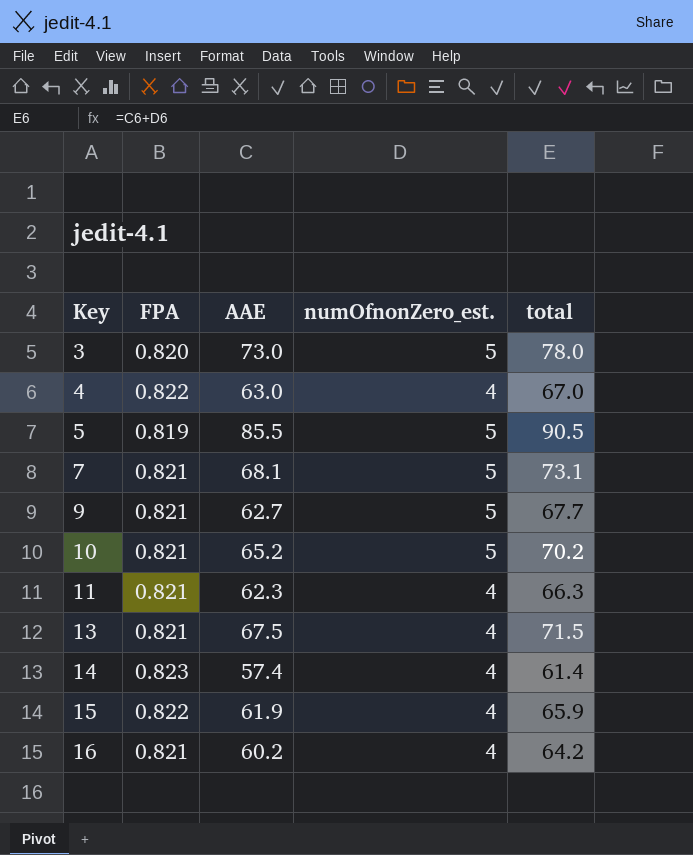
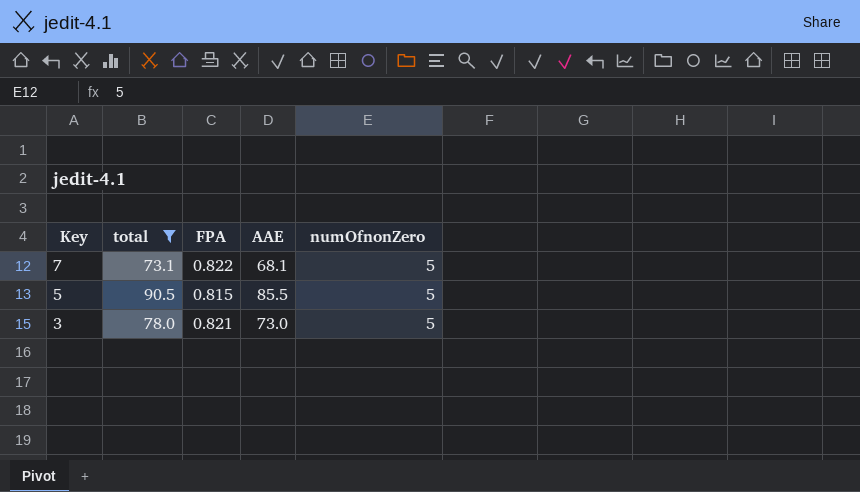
filter: none -> total >= 73.1
row order: Key ascending -> Key descending
column total | position: 5 -> 2
column name: numOfnonZero_est. -> numOfnonZero
7 | FPA: 0.821 -> 0.822
5 | FPA: 0.819 -> 0.815
3 | FPA: 0.820 -> 0.821

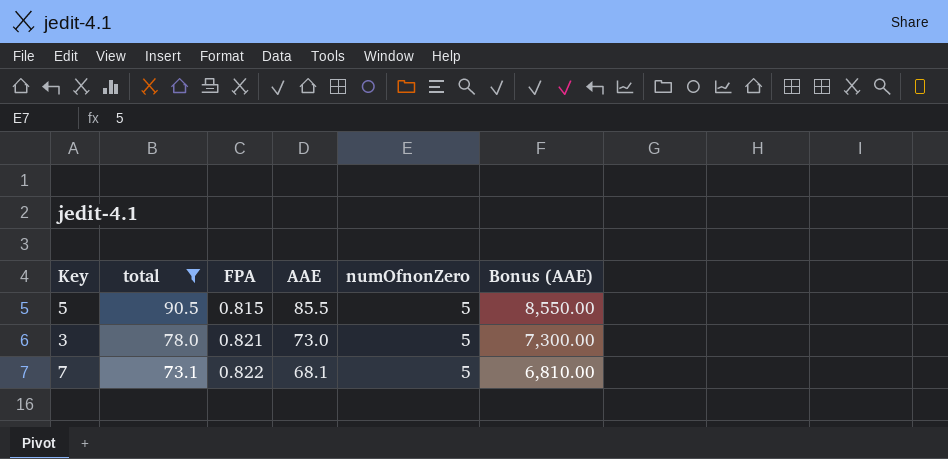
row order: Key descending -> total descending
column Bonus (AAE) | formula: none -> [AAE] * 100

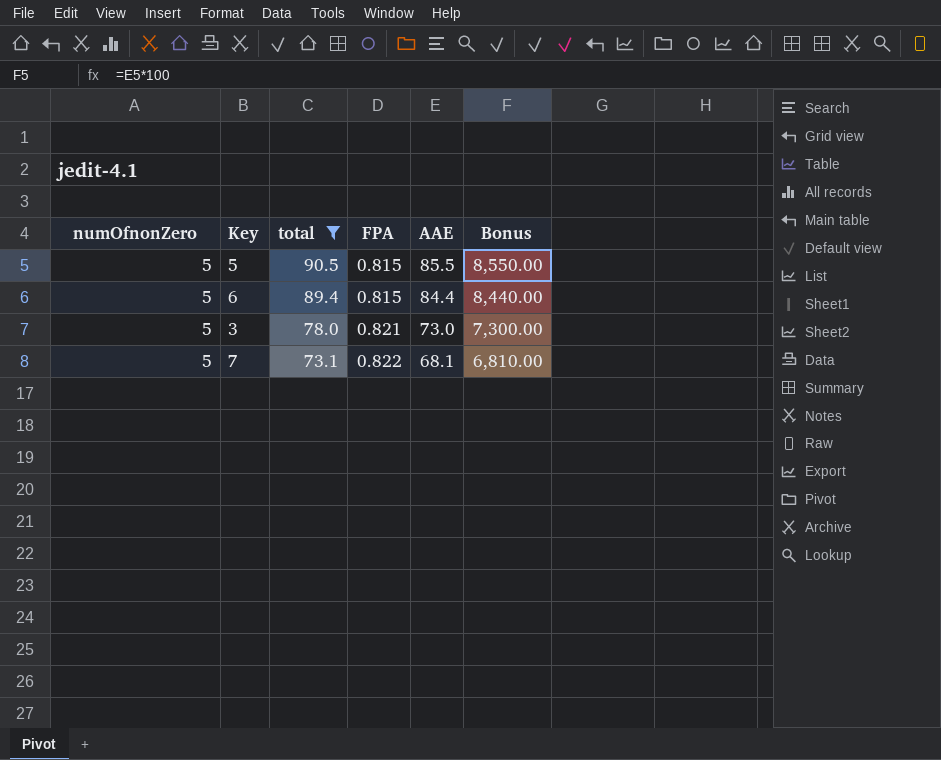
column numOfnonZero | position: 5 -> 1
column name: Bonus (AAE) -> Bonus
row 6: none -> 5 | 89.4 | 0.815 | 84.4 | 8,440.00

